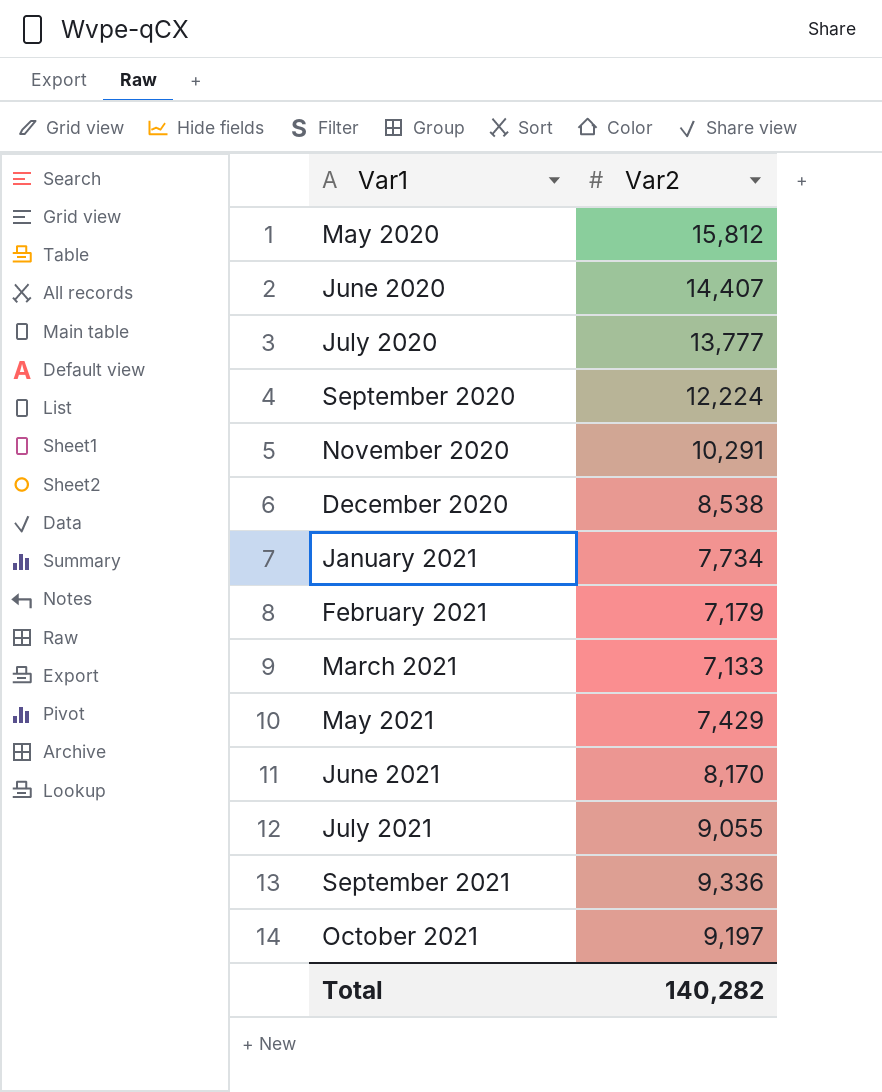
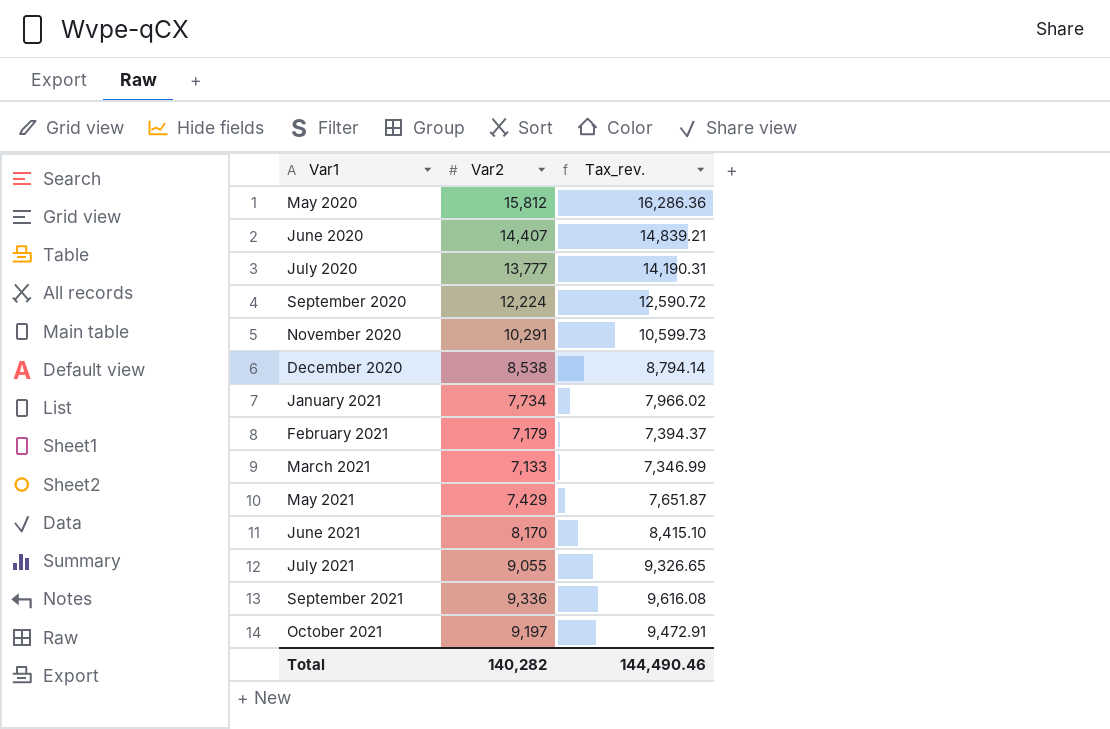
column Tax_rev. | formula: none -> [Var2] * 1.03

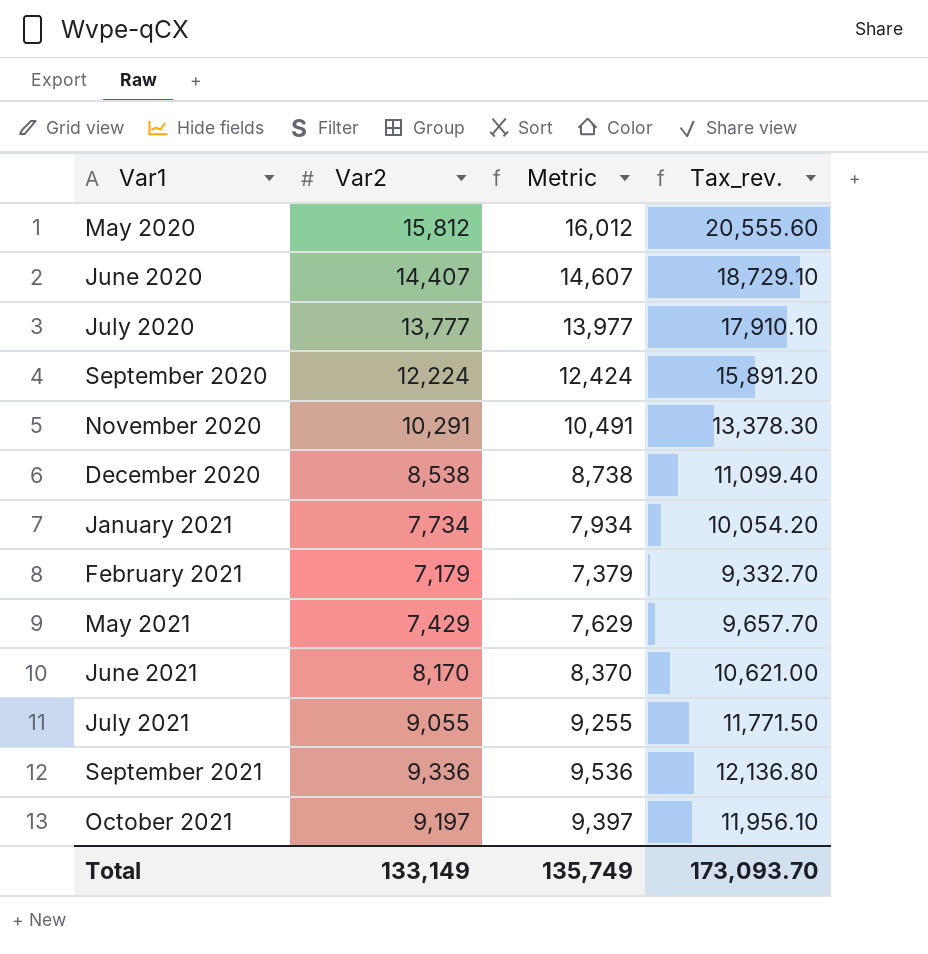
column Metric | formula: none -> [Var2] + 200
column Tax_rev. | formula: [Var2] * 1.03 -> [Var2] * 1.3
row March 2021: 7,133 | 7,346.99 -> none
Total | Var2: 140,282 -> 133,149
Total | Tax_rev.: 144,490.46 -> 173,093.70

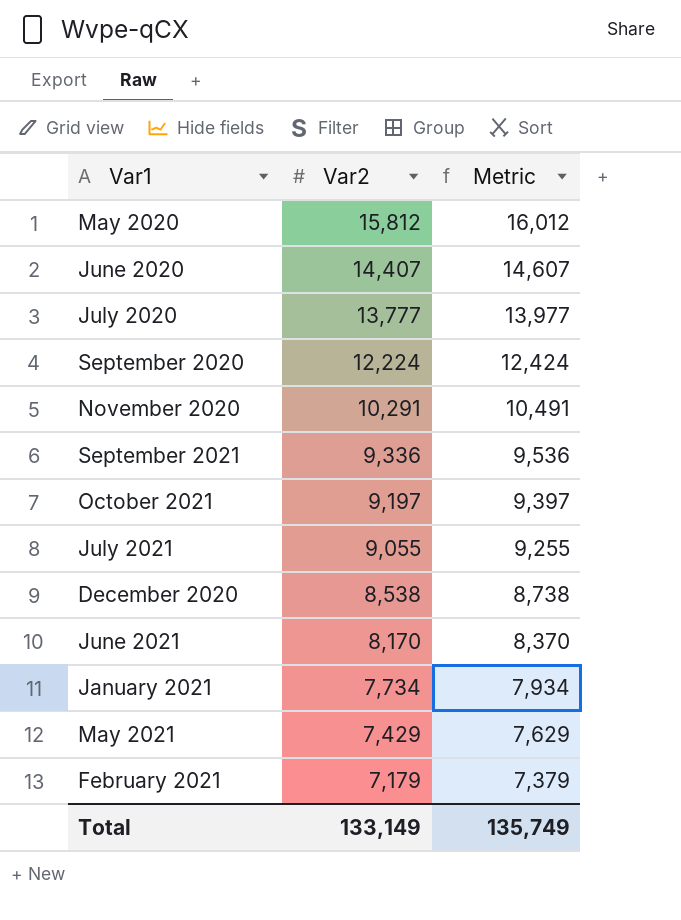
row order: Var1 ascending -> Var2 descending
column Tax_rev. | formula: [Var2] * 1.3 -> none

